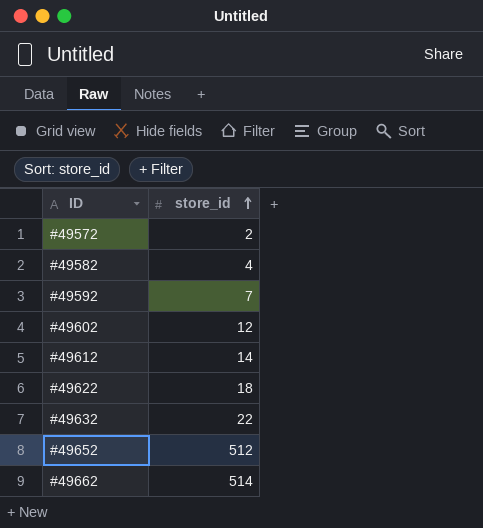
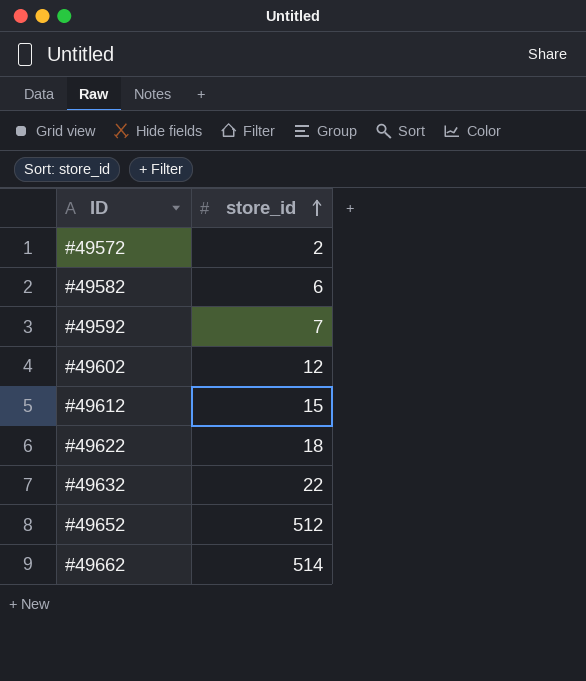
#49582 | store_id: 4 -> 6
#49612 | store_id: 14 -> 15

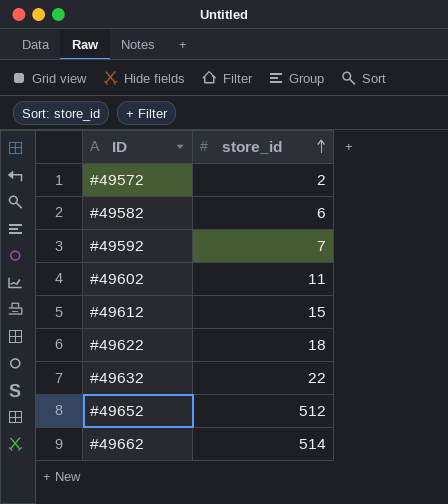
#49602 | store_id: 12 -> 11

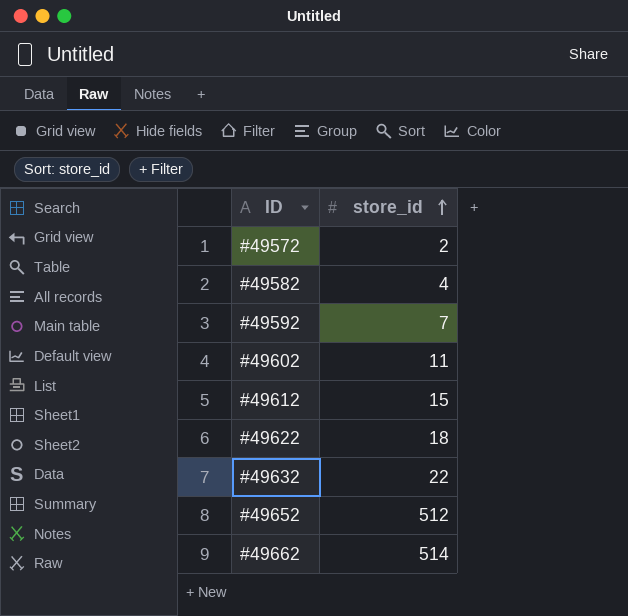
#49582 | store_id: 6 -> 4

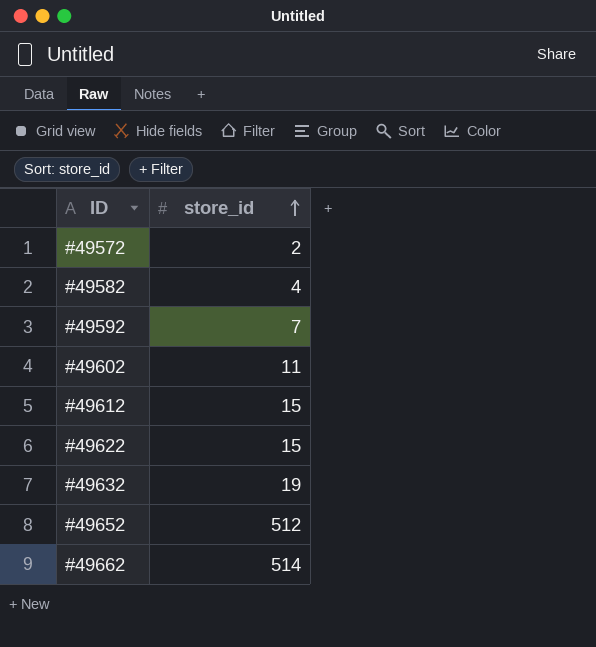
#49622 | store_id: 18 -> 15
#49632 | store_id: 22 -> 19

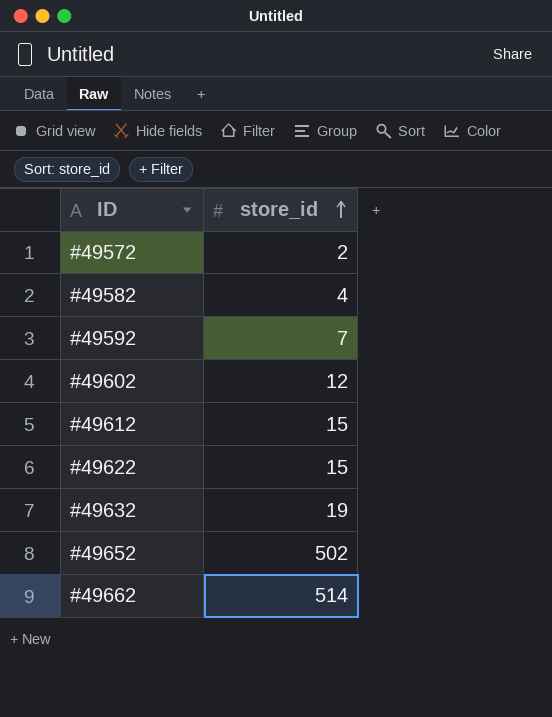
#49602 | store_id: 11 -> 12
#49652 | store_id: 512 -> 502

